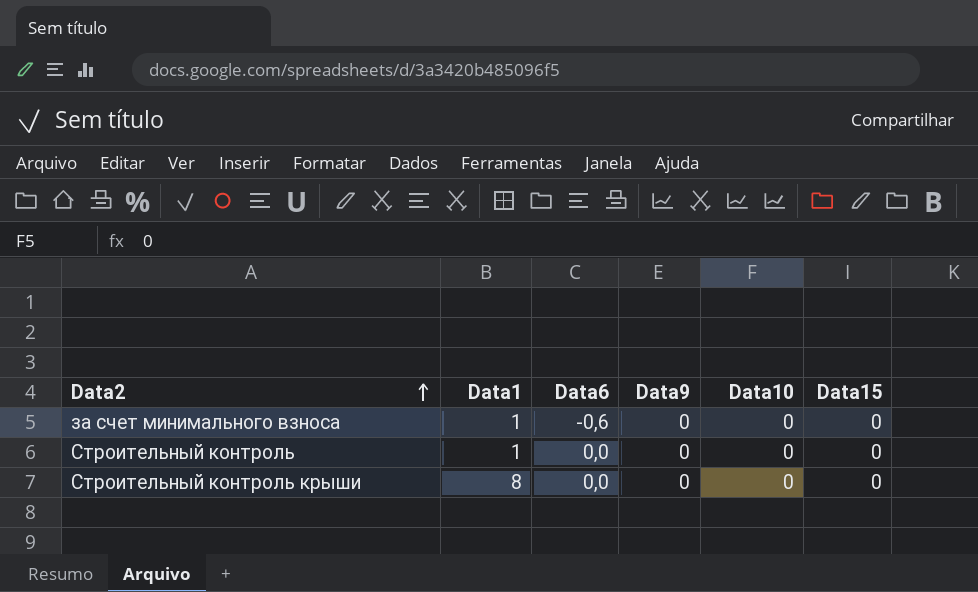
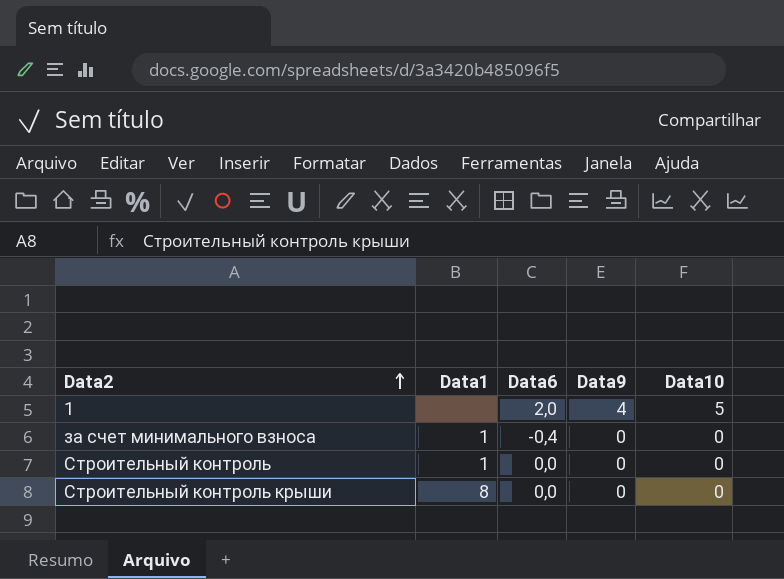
column Data15 | position: 6 -> none
row 1: none -> none | 2,0 | 4 | 5
за счет минимального взноса | Data6: -0,6 -> -0,4

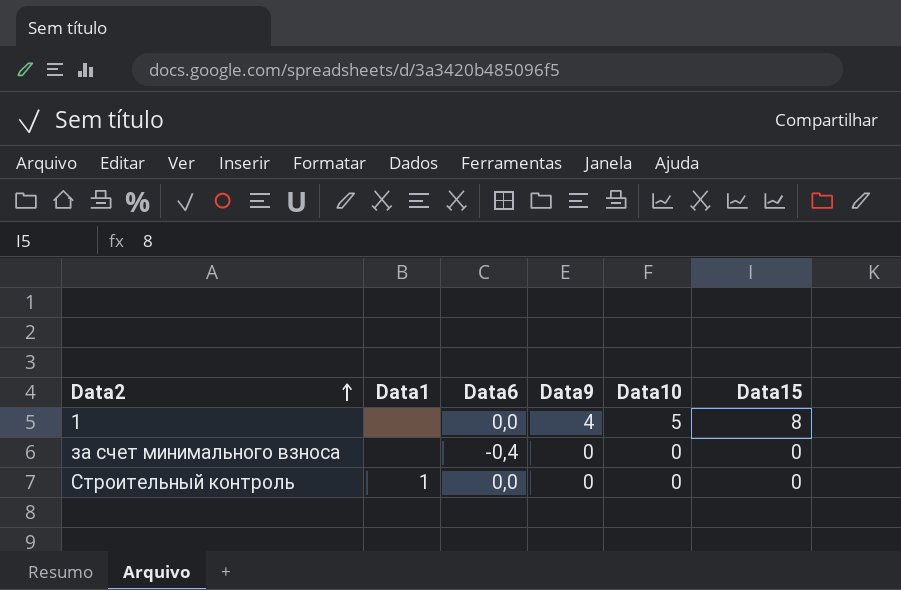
column Data15 | position: none -> 6
row Строительный контроль крыши: 8 | 0,0 | 0 | 0 -> none
1 | Data6: 2,0 -> 0,0
за счет минимального взноса | Data1: 1 -> none

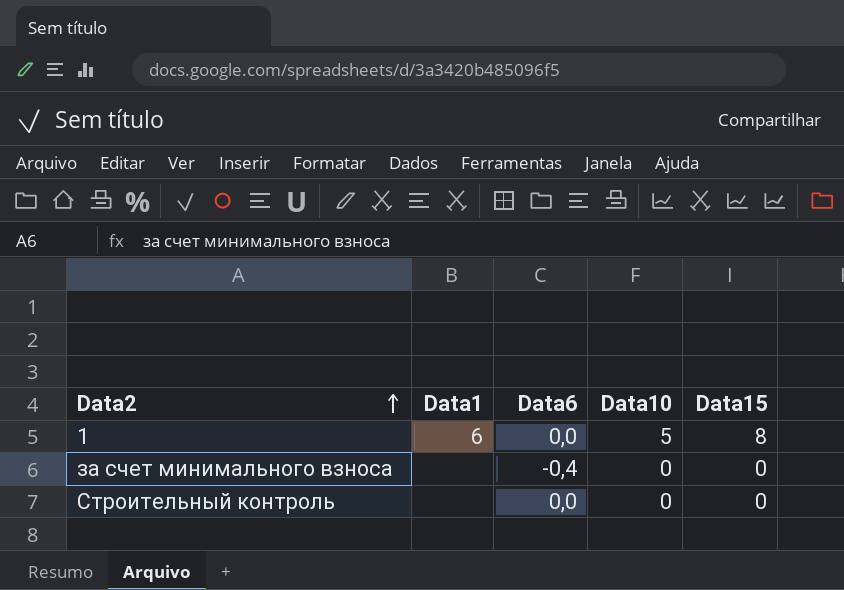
column Data9 | position: 4 -> none
1 | Data1: none -> 6
Строительный контроль | Data1: 1 -> none

